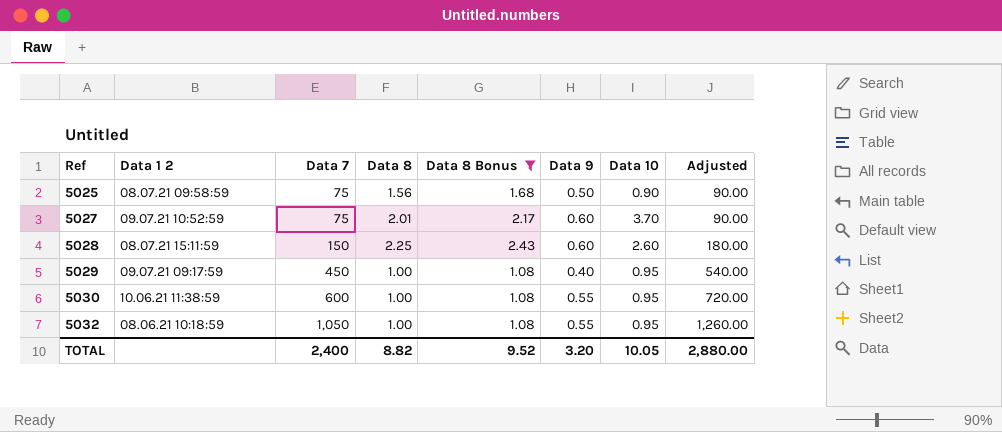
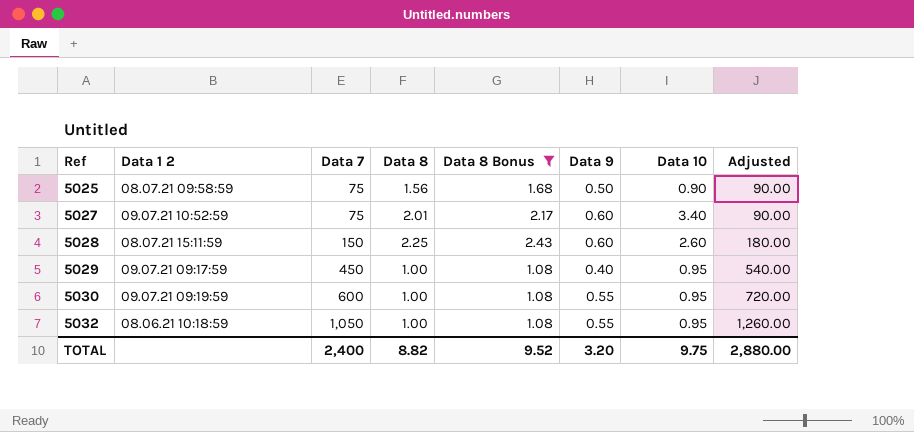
5027 | Data 10: 3.70 -> 3.40
5030 | Data 1 2: 10.06.21 11:38:59 -> 09.07.21 09:19:59
TOTAL | Data 10: 10.05 -> 9.75

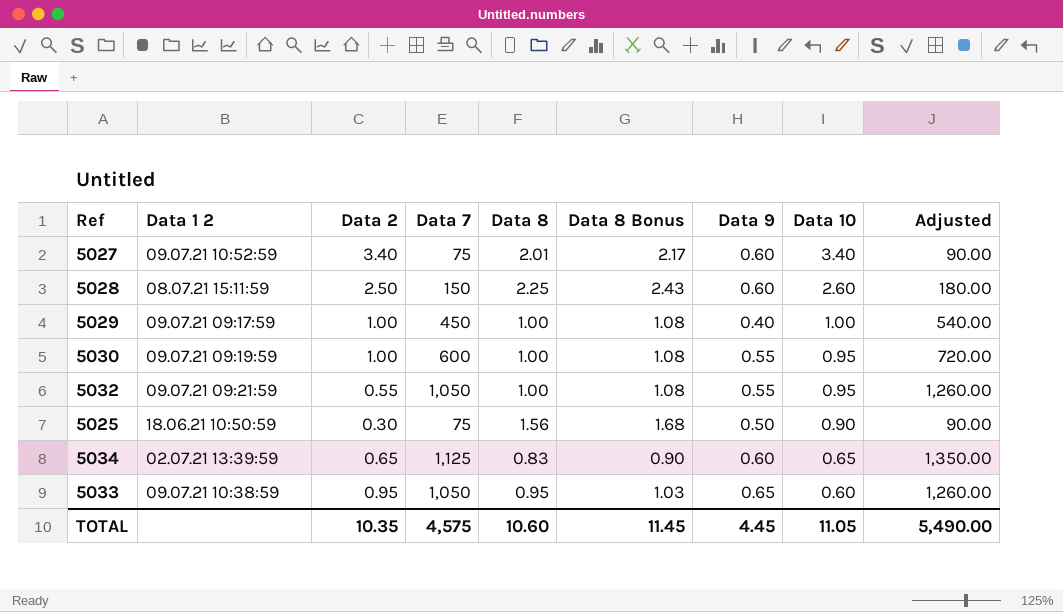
filter: Data 8 Bonus >= 1.08 -> none
row order: Ref ascending -> Data 10 descending
column Data 2 | position: none -> 3
5029 | Data 10: 0.95 -> 1.00
5032 | Data 1 2: 08.06.21 10:18:59 -> 09.07.21 09:21:59
5025 | Data 1 2: 08.07.21 09:58:59 -> 18.06.21 10:50:59
TOTAL | Data 7: 2,400 -> 4,575
TOTAL | Data 8: 8.82 -> 10.60
TOTAL | Data 8 Bonus: 9.52 -> 11.45
TOTAL | Data 9: 3.20 -> 4.45
TOTAL | Data 10: 9.75 -> 11.05
TOTAL | Adjusted: 2,880.00 -> 5,490.00

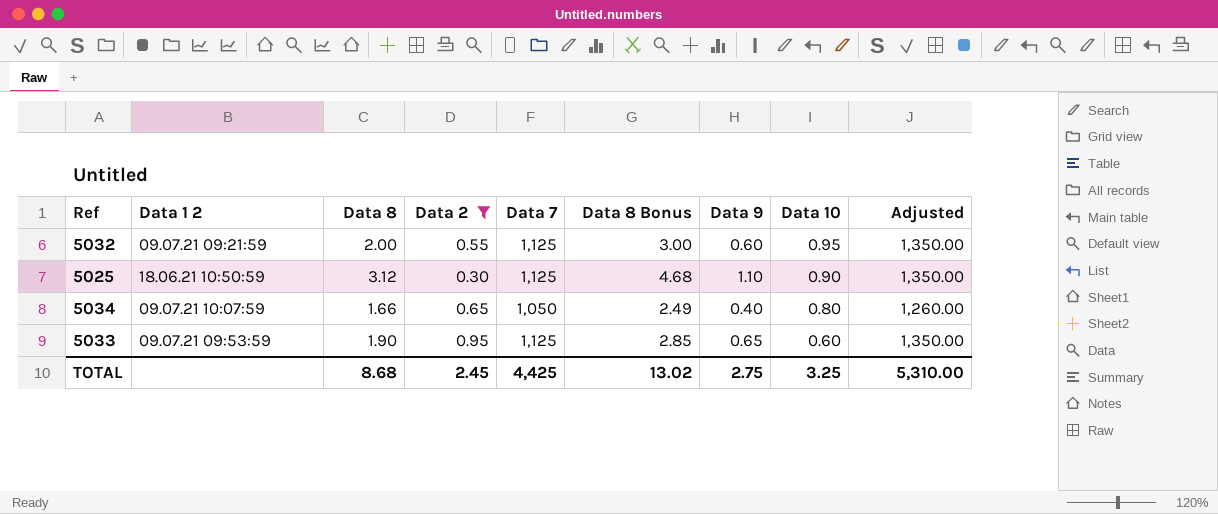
filter: none -> Data 2 <= 0.95
column Data 8 | position: 5 -> 3
column Data 8 Bonus | formula: [Data 8] * 1.08 -> [Data 8] * 1.5
5032 | Data 8: 1.00 -> 2.00
5032 | Data 7: 1,050 -> 1,125
5032 | Data 9: 0.55 -> 0.60
5032 | Adjusted: 1,260.00 -> 1,350.00
5025 | Data 8: 1.56 -> 3.12
5025 | Data 7: 75 -> 1,125
5025 | Data 9: 0.50 -> 1.10
5025 | Adjusted: 90.00 -> 1,350.00
5034 | Data 1 2: 02.07.21 13:39:59 -> 09.07.21 10:07:59
5034 | Data 8: 0.83 -> 1.66
5034 | Data 7: 1,125 -> 1,050
5034 | Data 9: 0.60 -> 0.40
5034 | Data 10: 0.65 -> 0.80
5034 | Adjusted: 1,350.00 -> 1,260.00
5033 | Data 1 2: 09.07.21 10:38:59 -> 09.07.21 09:53:59
5033 | Data 8: 0.95 -> 1.90
5033 | Data 7: 1,050 -> 1,125
5033 | Adjusted: 1,260.00 -> 1,350.00
TOTAL | Data 8: 10.60 -> 8.68
TOTAL | Data 2: 10.35 -> 2.45
TOTAL | Data 7: 4,575 -> 4,425
TOTAL | Data 8 Bonus: 11.45 -> 13.02
TOTAL | Data 9: 4.45 -> 2.75
TOTAL | Data 10: 11.05 -> 3.25
TOTAL | Adjusted: 5,490.00 -> 5,310.00

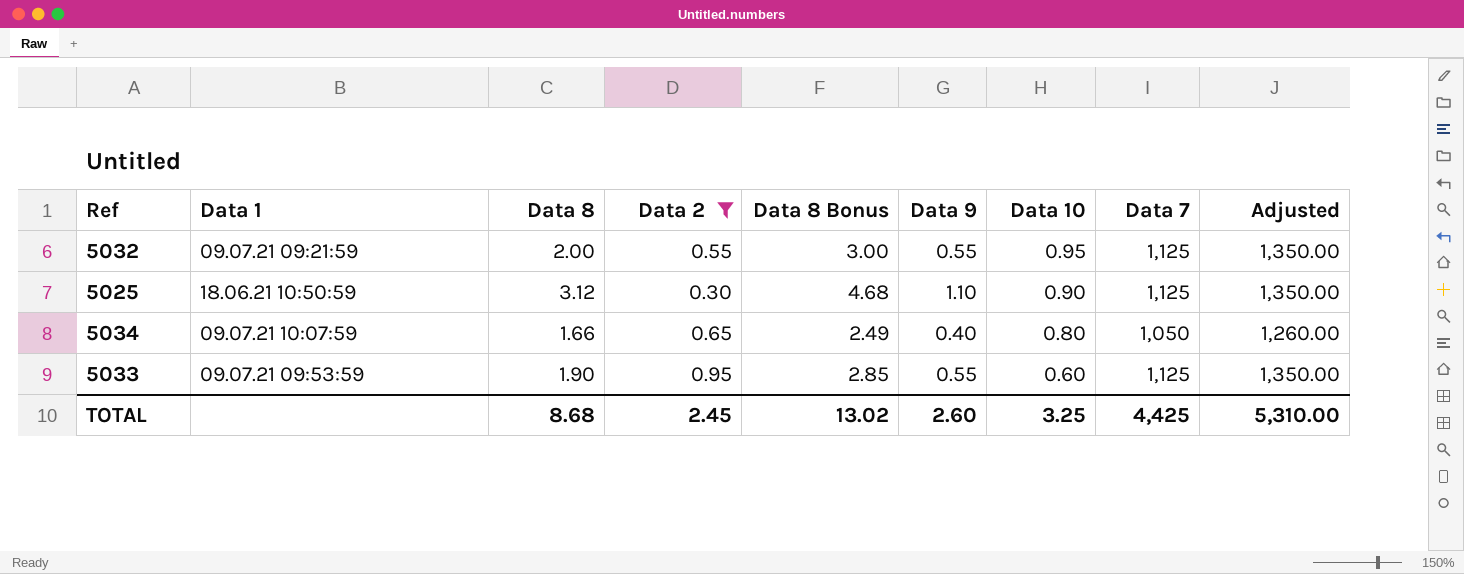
column name: Data 1 2 -> Data 1
column Data 7 | position: 5 -> 8
5032 | Data 9: 0.60 -> 0.55
5033 | Data 9: 0.65 -> 0.55
TOTAL | Data 9: 2.75 -> 2.60

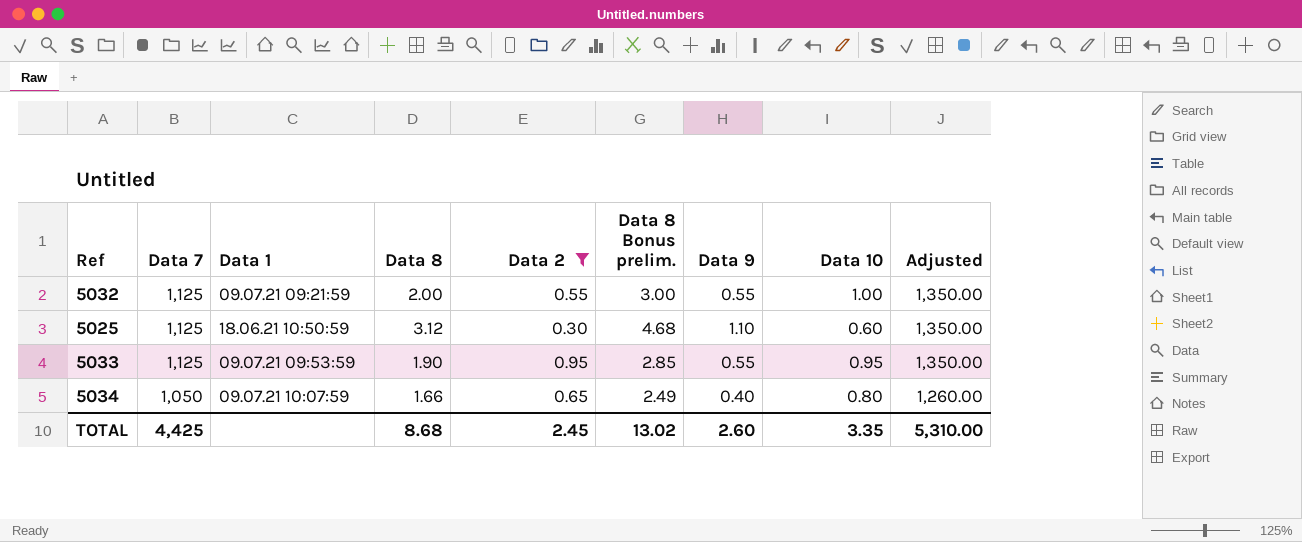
row order: Data 10 descending -> Data 7 descending
column Data 7 | position: 8 -> 2
column name: Data 8 Bonus -> Data 8 Bonus prelim.
5032 | Data 10: 0.95 -> 1.00
5025 | Data 10: 0.90 -> 0.60
5033 | Data 10: 0.60 -> 0.95
TOTAL | Data 10: 3.25 -> 3.35

